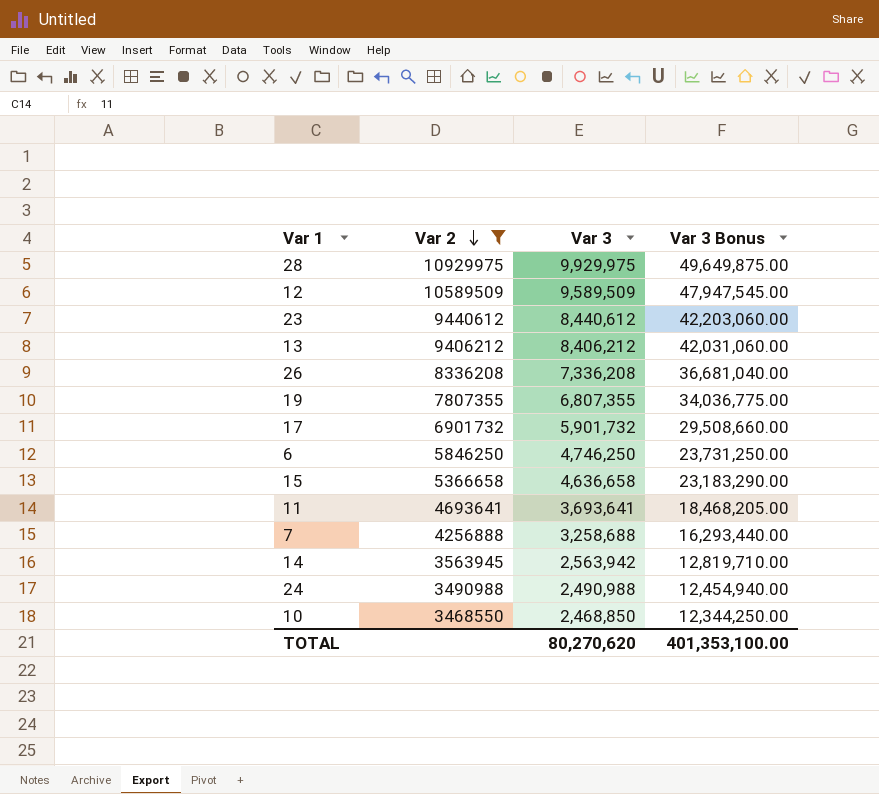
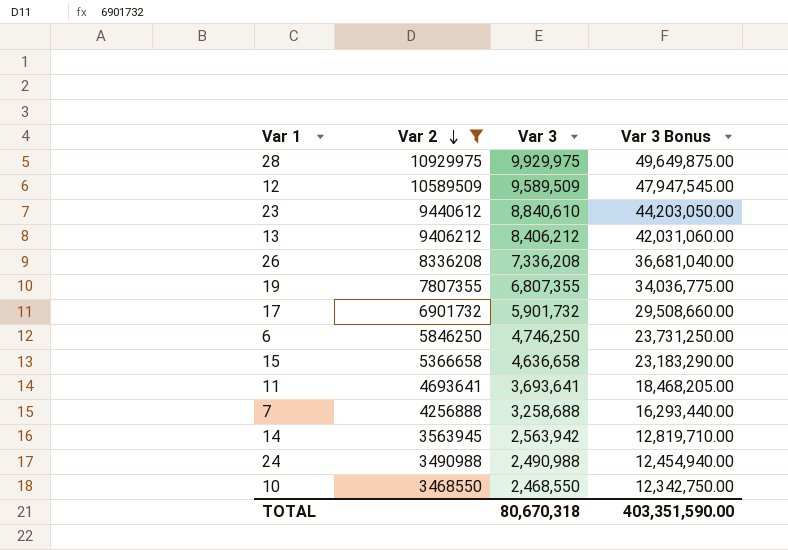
23 | Var 3: 8,440,612 -> 8,840,610
23 | Var 3 Bonus: 42,203,060.00 -> 44,203,050.00
10 | Var 3: 2,468,850 -> 2,468,550
10 | Var 3 Bonus: 12,344,250.00 -> 12,342,750.00
TOTAL | Var 3: 80,270,620 -> 80,670,318
TOTAL | Var 3 Bonus: 401,353,100.00 -> 403,351,590.00

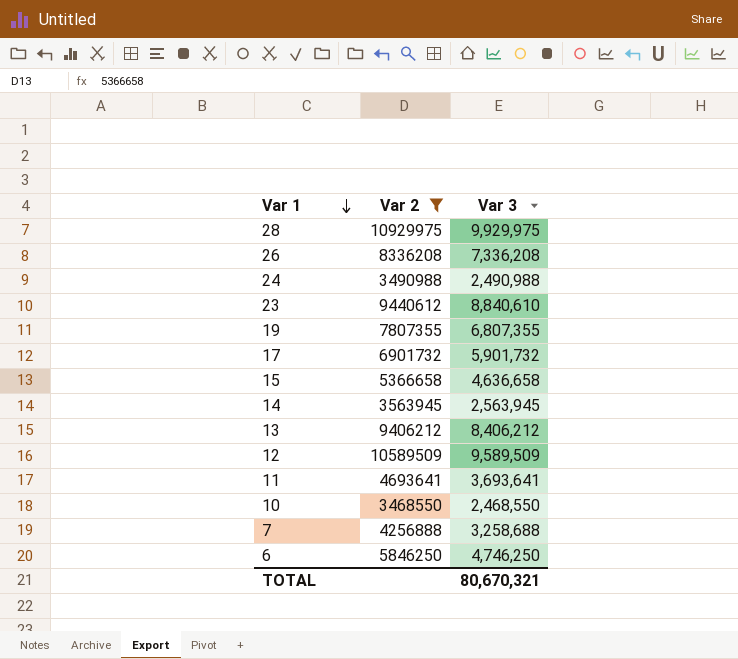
row order: Var 2 descending -> Var 1 descending
column Var 3 Bonus | formula: [Var 3] * 5 -> none
14 | Var 3: 2,563,942 -> 2,563,945
TOTAL | Var 3: 80,670,318 -> 80,670,321

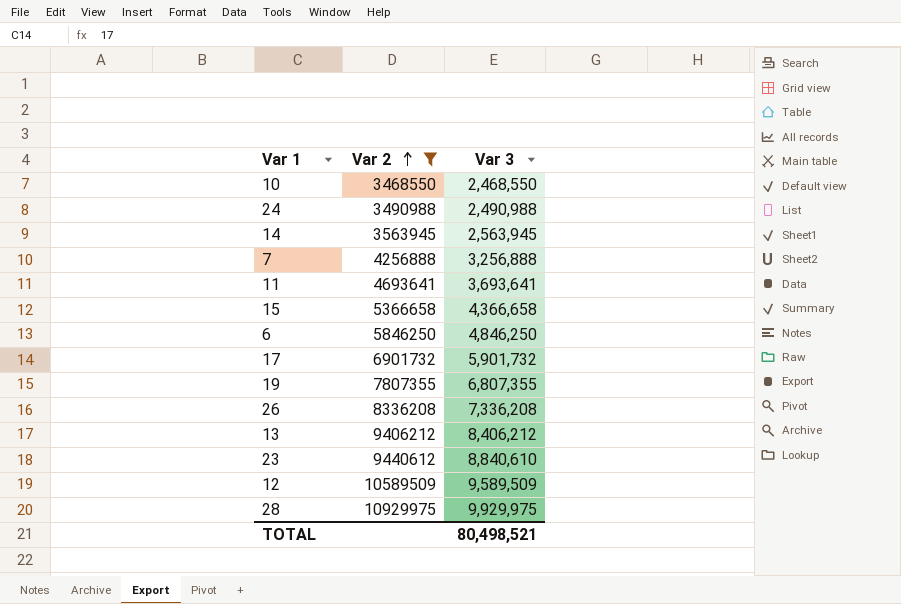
row order: Var 1 descending -> Var 2 ascending
7 | Var 3: 3,258,688 -> 3,256,888
15 | Var 3: 4,636,658 -> 4,366,658
6 | Var 3: 4,746,250 -> 4,846,250
TOTAL | Var 3: 80,670,321 -> 80,498,521

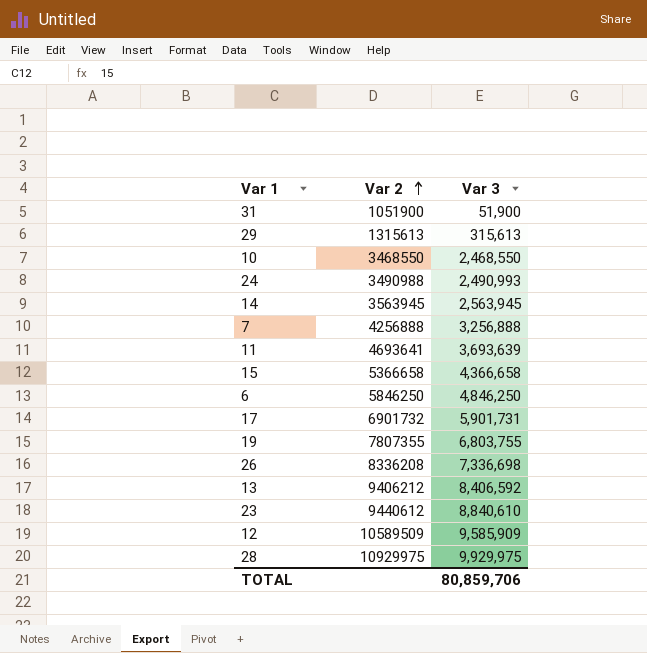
filter: Var 2 >= 3468550 -> none
24 | Var 3: 2,490,988 -> 2,490,993
11 | Var 3: 3,693,641 -> 3,693,639
17 | Var 3: 5,901,732 -> 5,901,731
19 | Var 3: 6,807,355 -> 6,803,755
26 | Var 3: 7,336,208 -> 7,336,698
13 | Var 3: 8,406,212 -> 8,406,592
12 | Var 3: 9,589,509 -> 9,585,909
TOTAL | Var 3: 80,498,521 -> 80,859,706

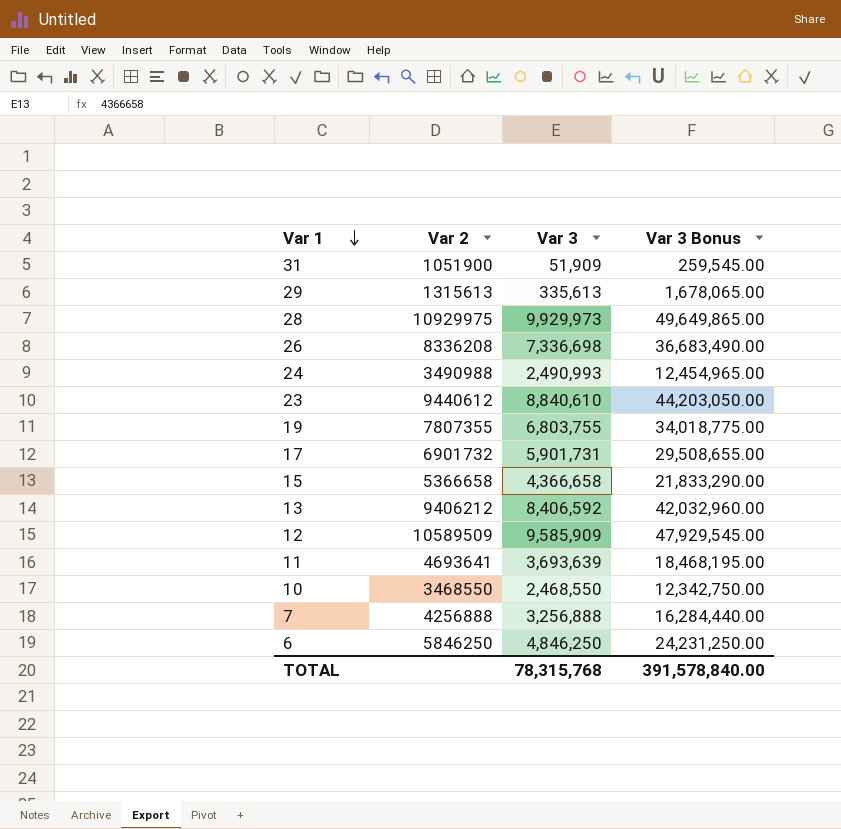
row order: Var 2 ascending -> Var 1 descending
column Var 3 Bonus | formula: none -> [Var 3] * 5
row 14: 3563945 | 2,563,945 -> none
31 | Var 3: 51,900 -> 51,909
29 | Var 3: 315,613 -> 335,613
28 | Var 3: 9,929,975 -> 9,929,973
TOTAL | Var 3: 80,859,706 -> 78,315,768

